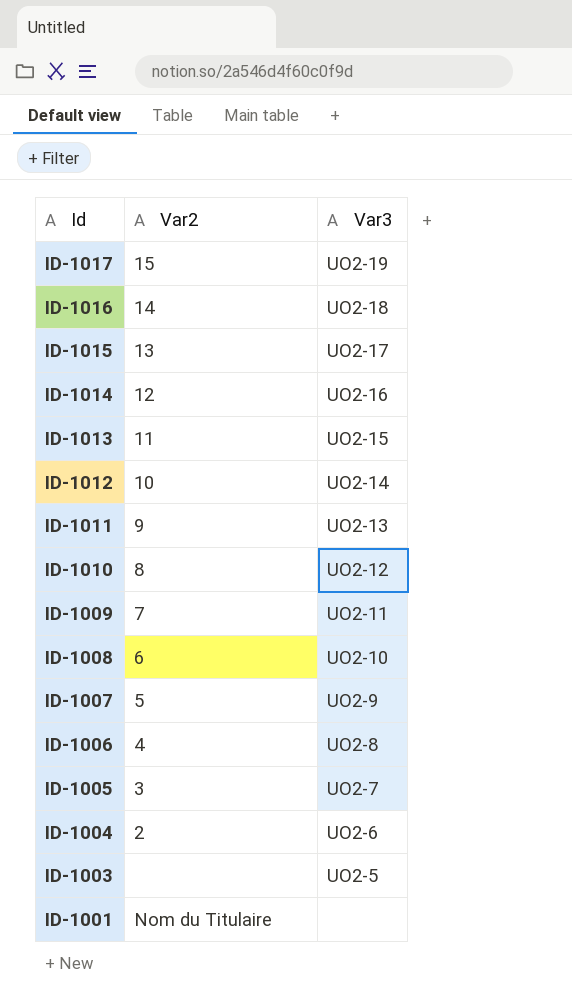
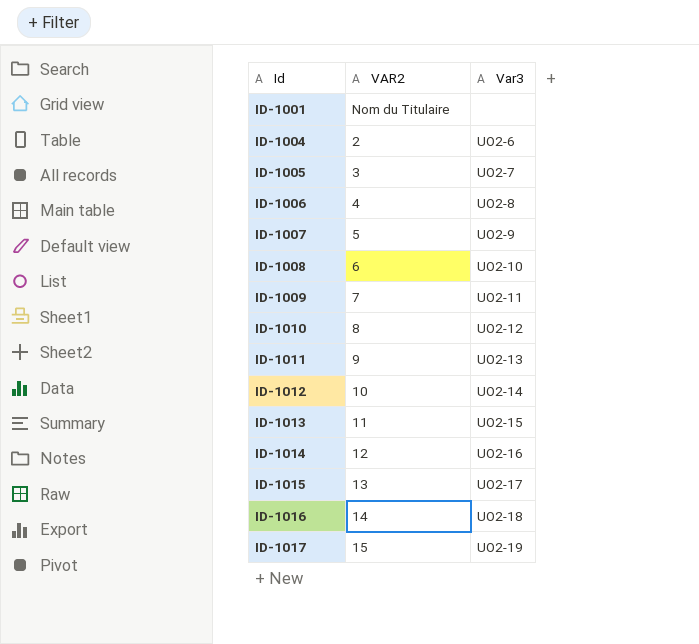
row order: Id descending -> Id ascending
column name: Var2 -> VAR2
row ID-1003: none | UO2-5 -> none

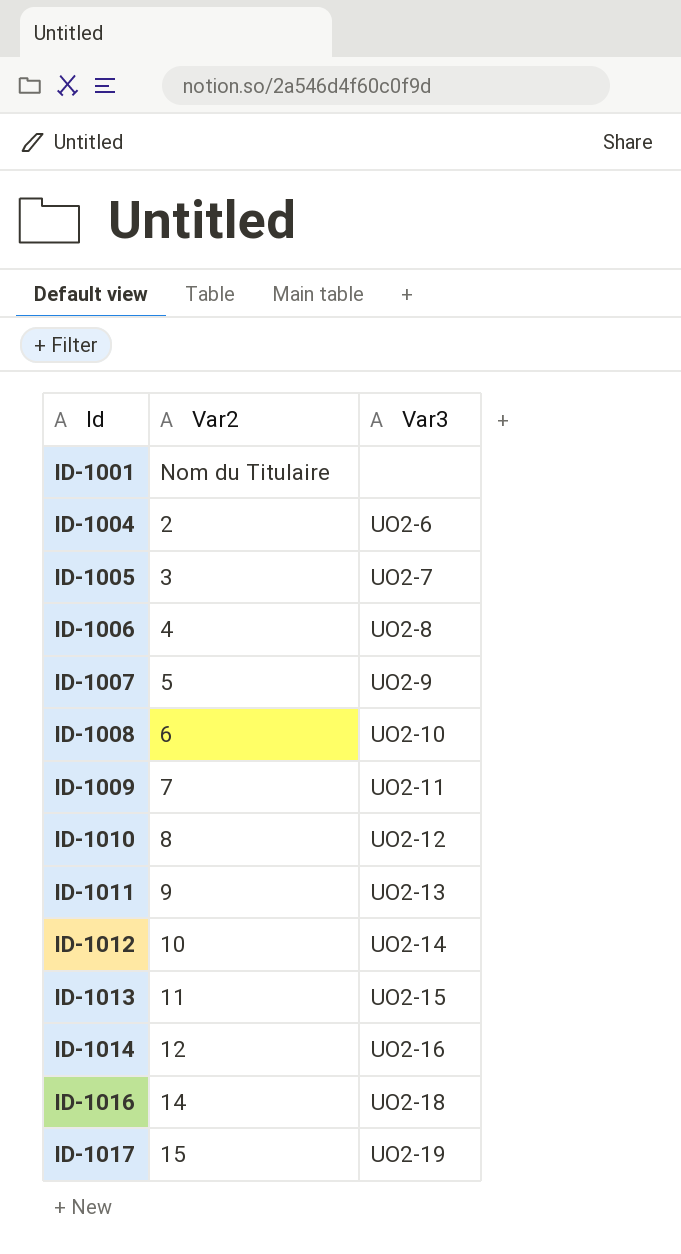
column name: VAR2 -> Var2
row ID-1015: 13 | UO2-17 -> none

